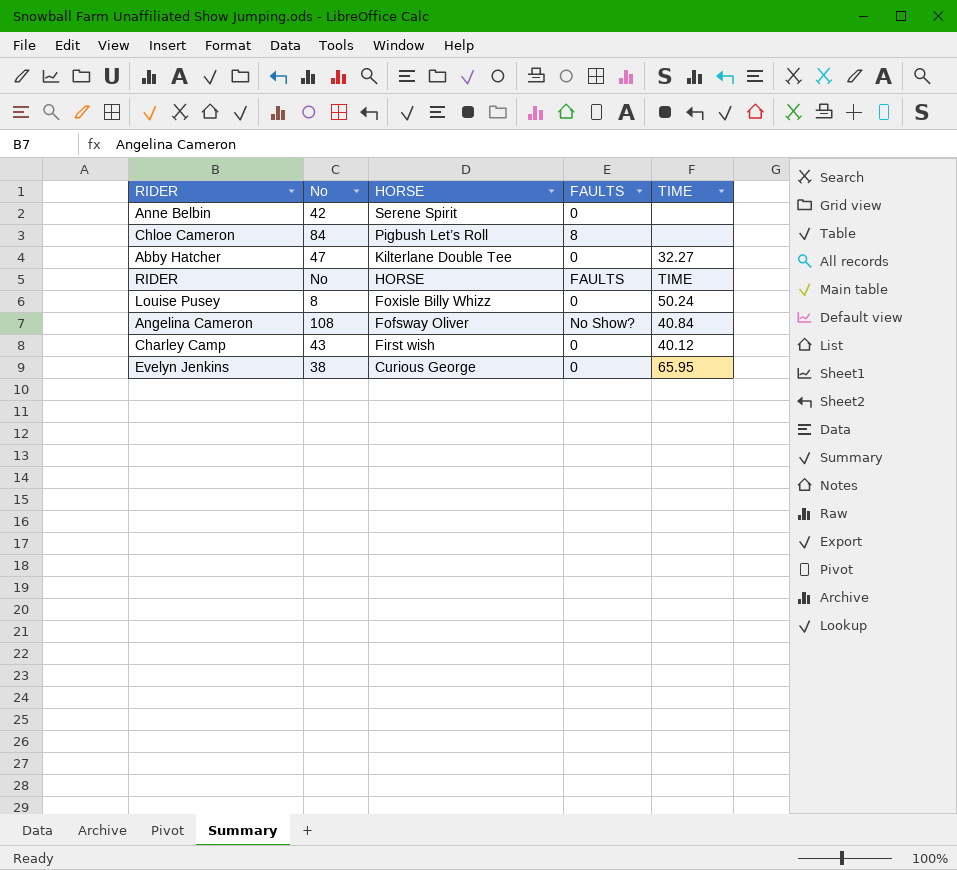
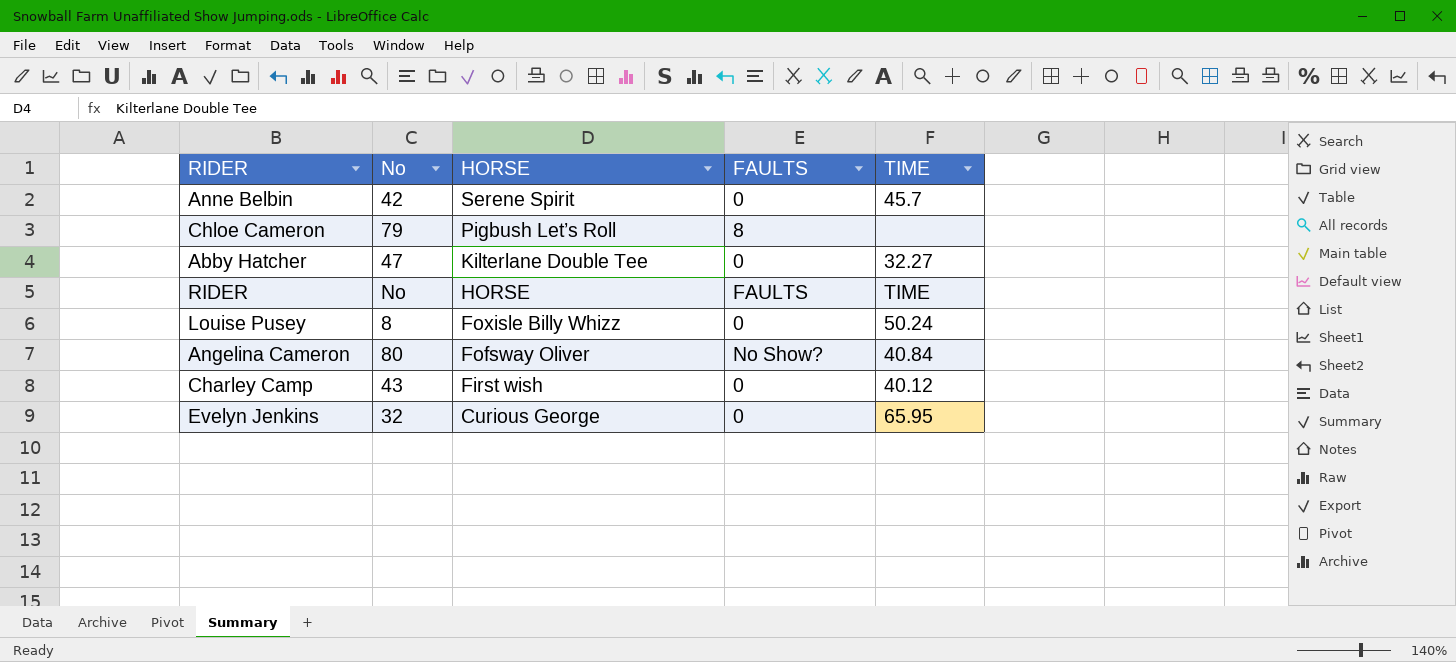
Anne Belbin | TIME: none -> 45.7
Chloe Cameron | No: 84 -> 79
Angelina Cameron | No: 108 -> 80
Evelyn Jenkins | No: 38 -> 32

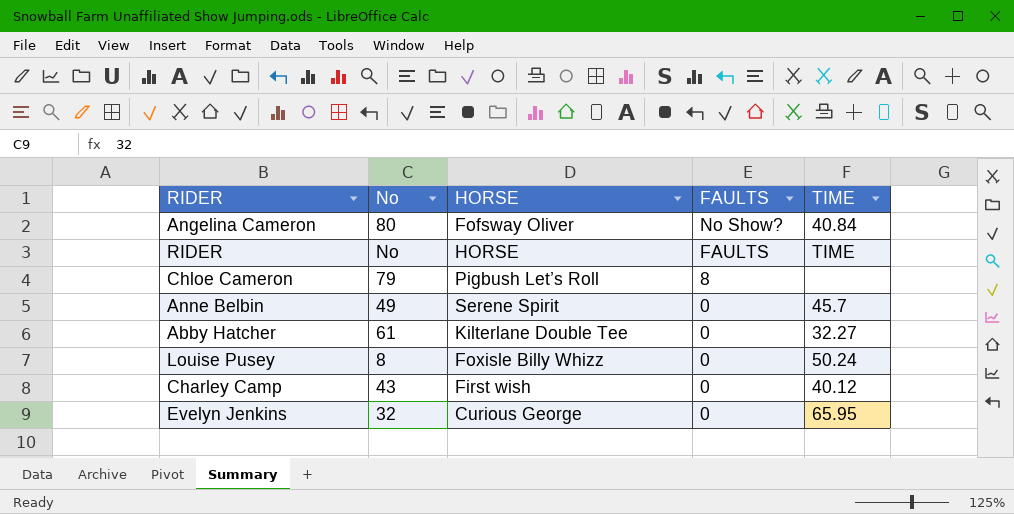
row order: HORSE descending -> FAULTS descending
Anne Belbin | No: 42 -> 49
Abby Hatcher | No: 47 -> 61

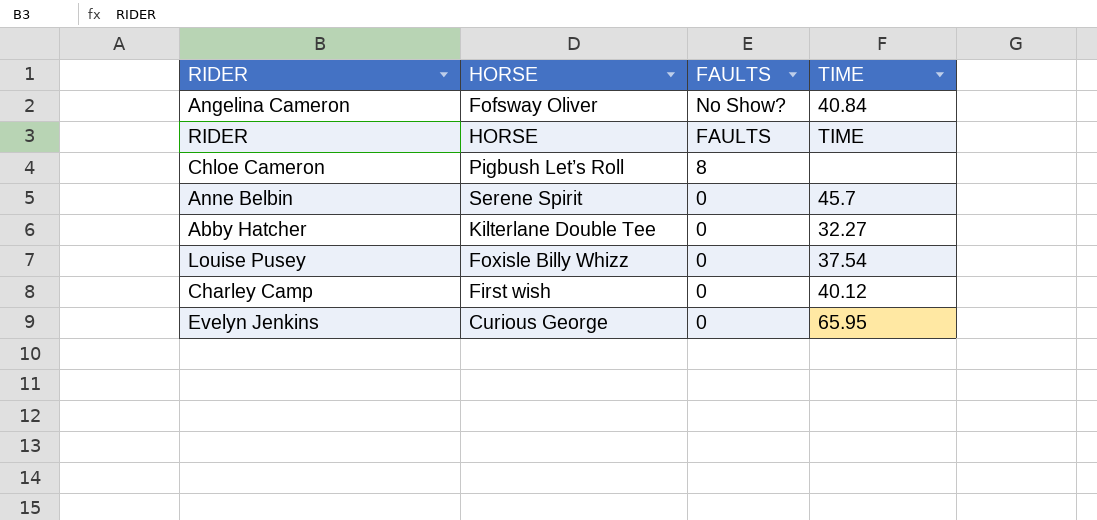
column No | position: 2 -> none
Louise Pusey | TIME: 50.24 -> 37.54

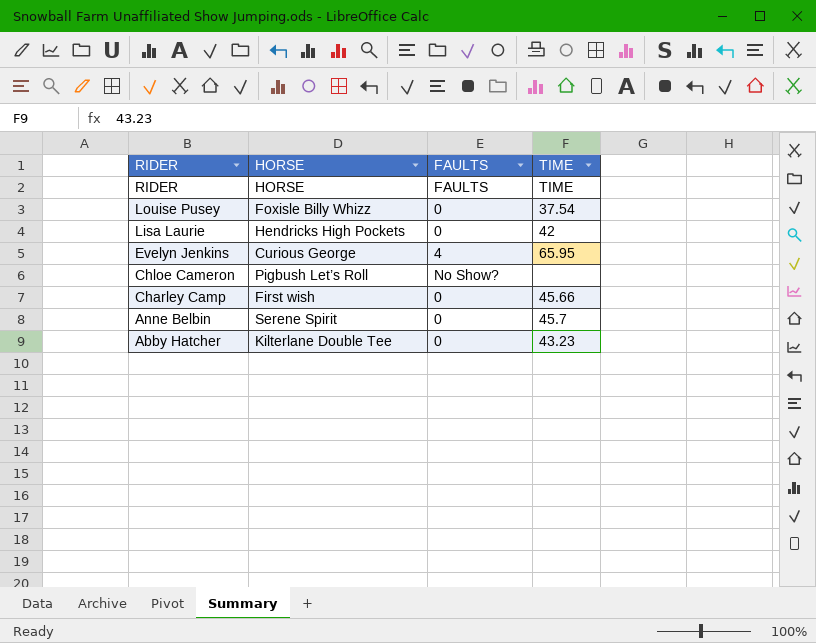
row order: FAULTS descending -> RIDER descending
row Angelina Cameron: Fofsway Oliver | No Show? | 40.84 -> none
row Lisa Laurie: none -> Hendricks High Pockets | 0 | 42
Evelyn Jenkins | FAULTS: 0 -> 4
Chloe Cameron | FAULTS: 8 -> No Show?
Charley Camp | TIME: 40.12 -> 45.66
Abby Hatcher | TIME: 32.27 -> 43.23

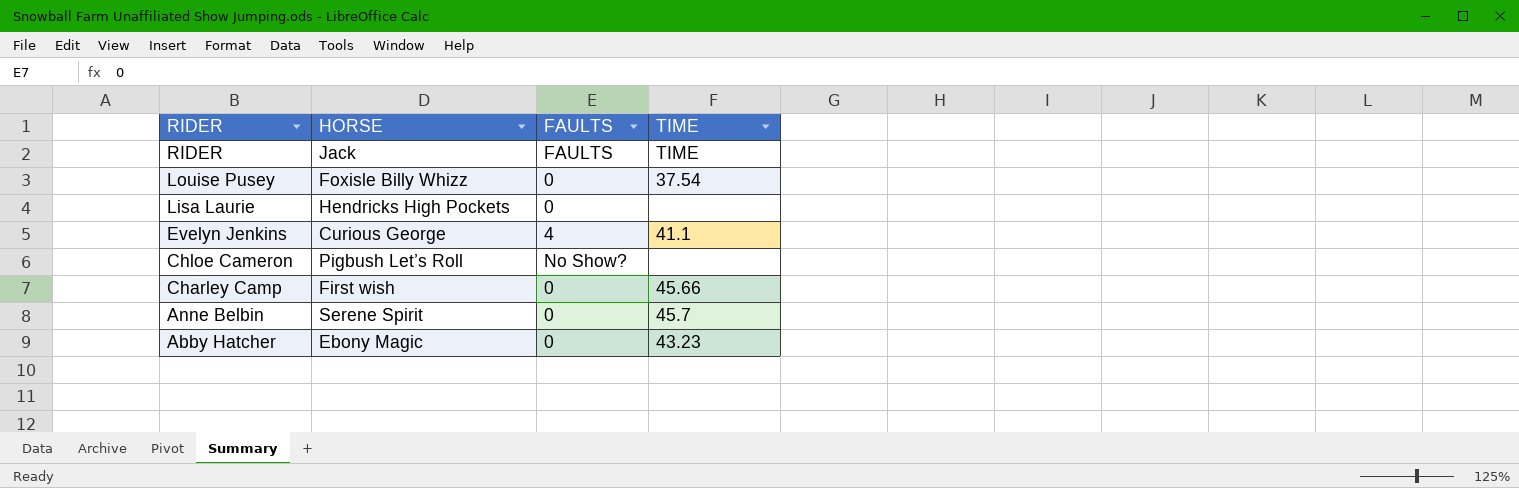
RIDER | HORSE: HORSE -> Jack
Lisa Laurie | TIME: 42 -> none
Evelyn Jenkins | TIME: 65.95 -> 41.1
Abby Hatcher | HORSE: Kilterlane Double Tee -> Ebony Magic

